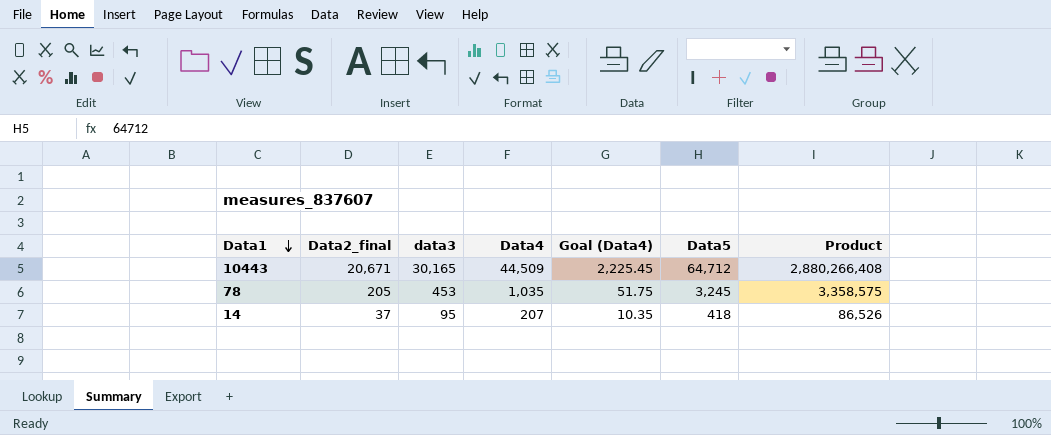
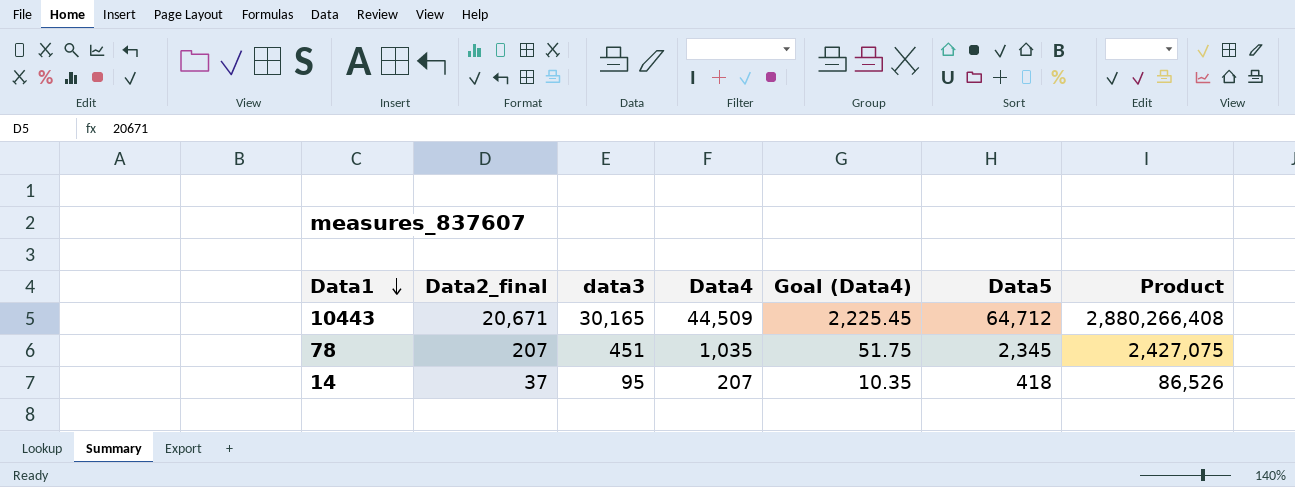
78 | Data2_final: 205 -> 207
78 | data3: 453 -> 451
78 | Data5: 3,245 -> 2,345
78 | Product: 3,358,575 -> 2,427,075

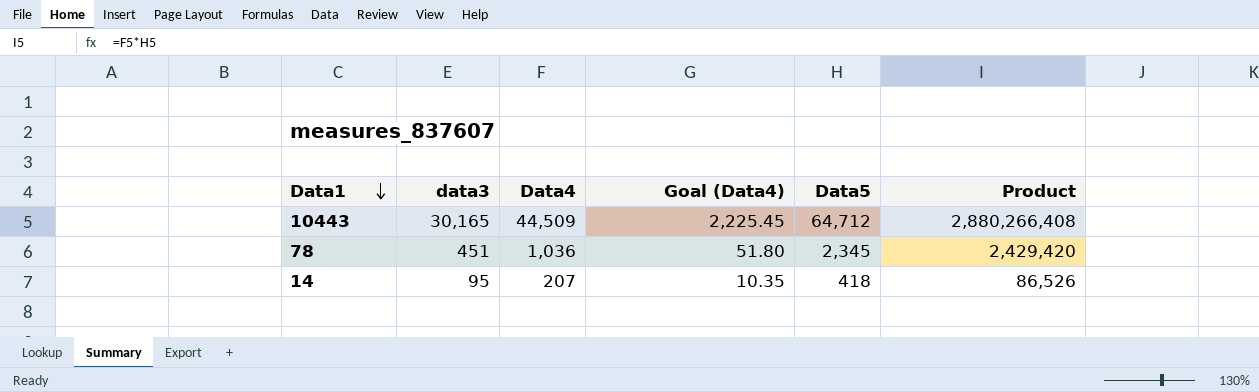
column Data2_final | position: 2 -> none
78 | Data4: 1,035 -> 1,036
78 | Goal (Data4): 51.75 -> 51.80
78 | Product: 2,427,075 -> 2,429,420

